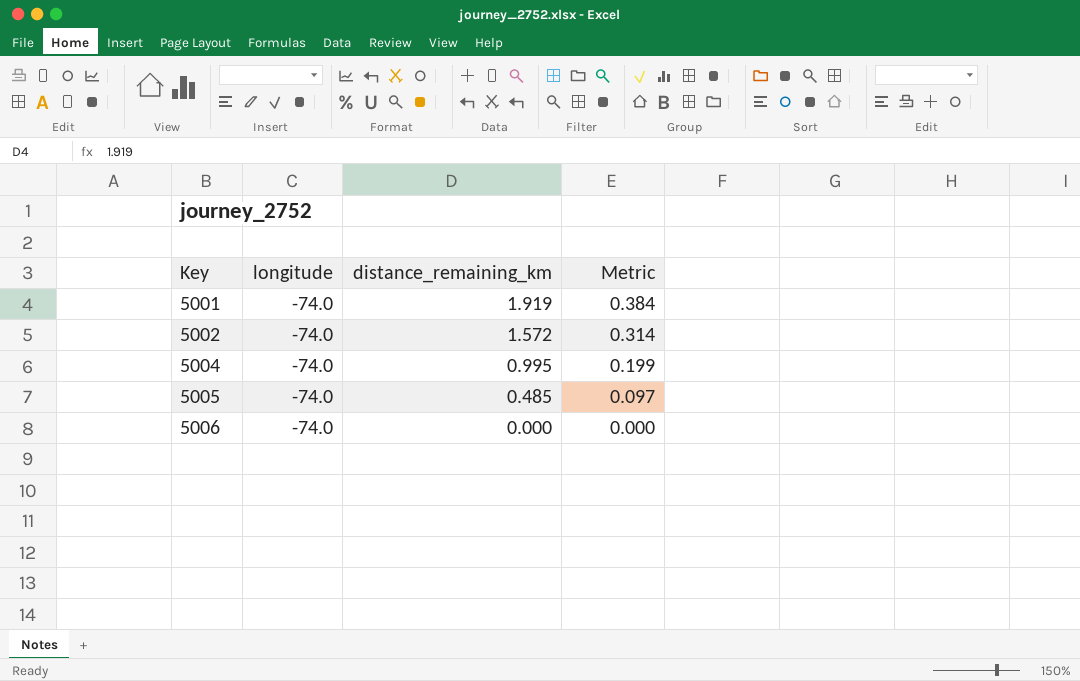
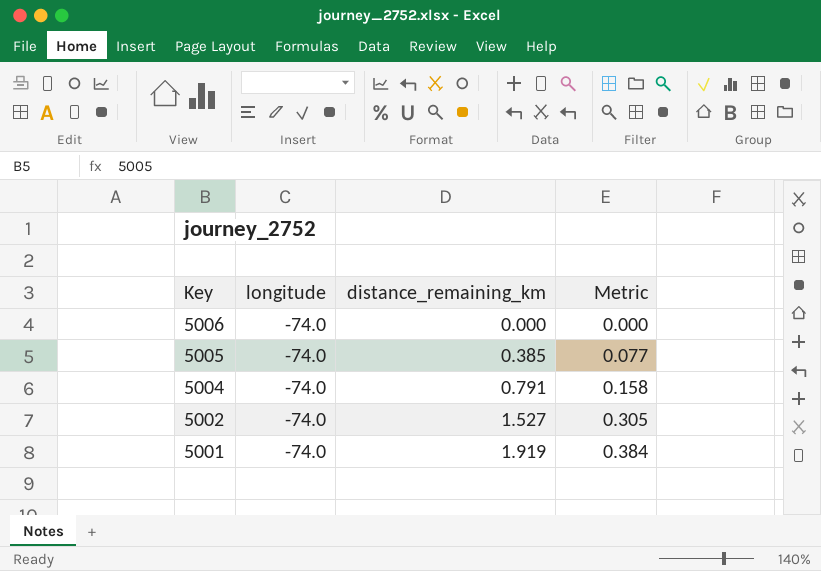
row order: Key ascending -> Key descending
5005 | distance_remaining_km: 0.485 -> 0.385
5005 | Metric: 0.097 -> 0.077
5004 | distance_remaining_km: 0.995 -> 0.791
5004 | Metric: 0.199 -> 0.158
5002 | distance_remaining_km: 1.572 -> 1.527
5002 | Metric: 0.314 -> 0.305

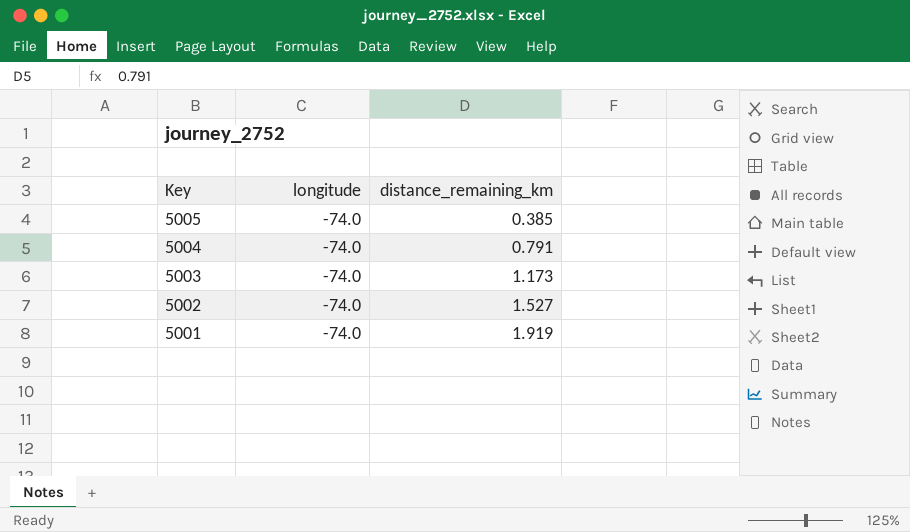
column Metric | formula: [distance_remaining_km] * 0.2 -> none
row 5006: -74.0 | 0.000 | 0.000 -> none
row 5003: none -> -74.0 | 1.173

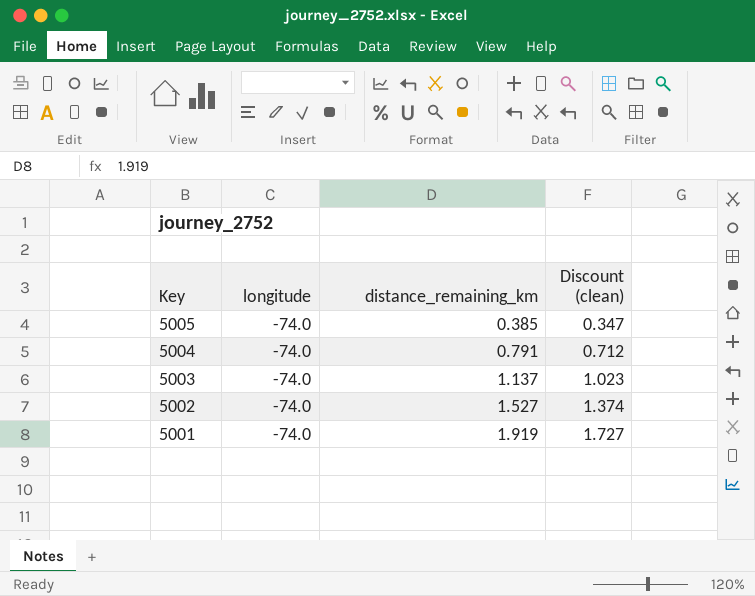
column Discount (clean) | formula: none -> [distance_remaining_km] * 0.9
5003 | distance_remaining_km: 1.173 -> 1.137

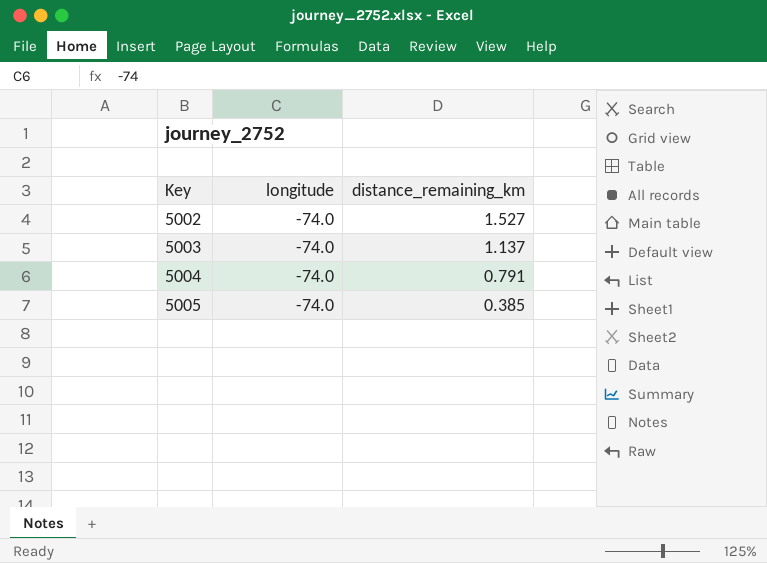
row order: Key descending -> Key ascending
column Discount (clean) | formula: [distance_remaining_km] * 0.9 -> none
row 5001: -74.0 | 1.919 | 1.727 -> none

